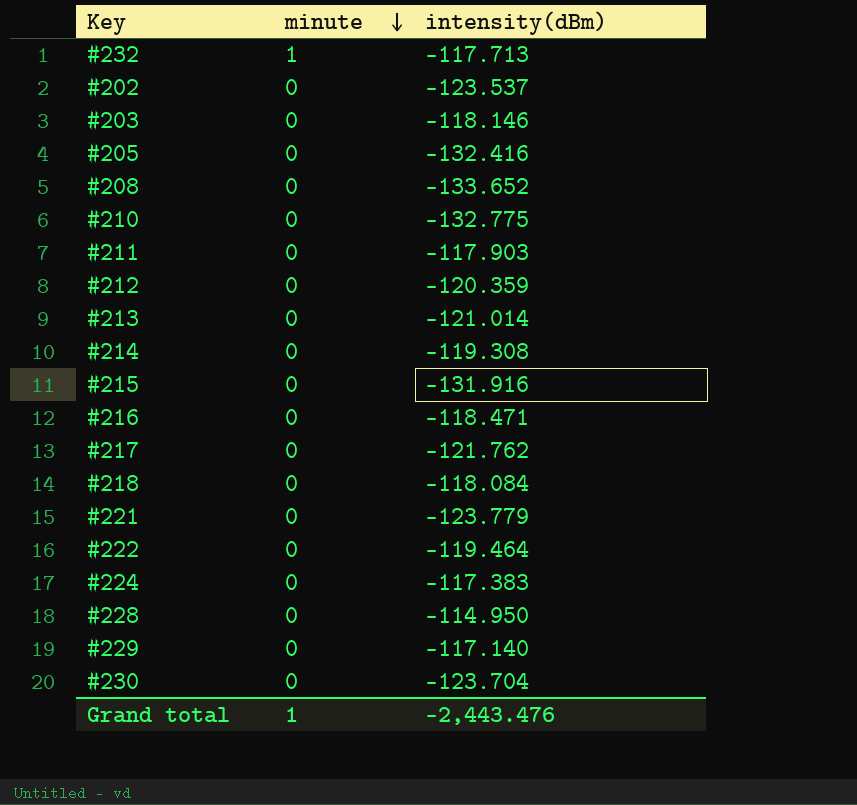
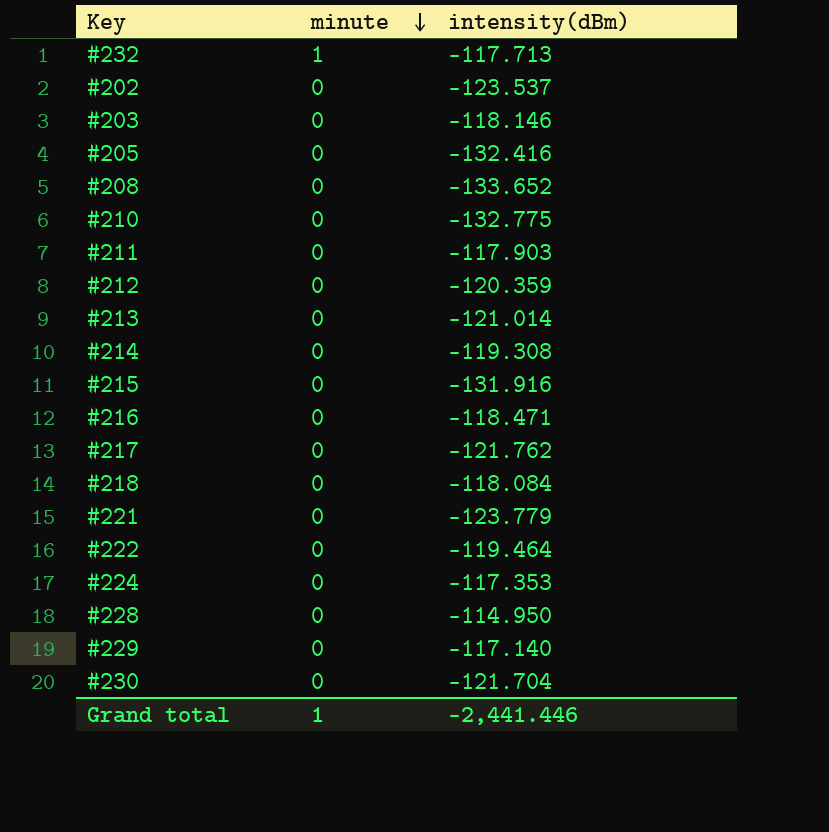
#224 | intensity(dBm): -117.383 -> -117.353
#230 | intensity(dBm): -123.704 -> -121.704
Grand total | intensity(dBm): -2,443.476 -> -2,441.446

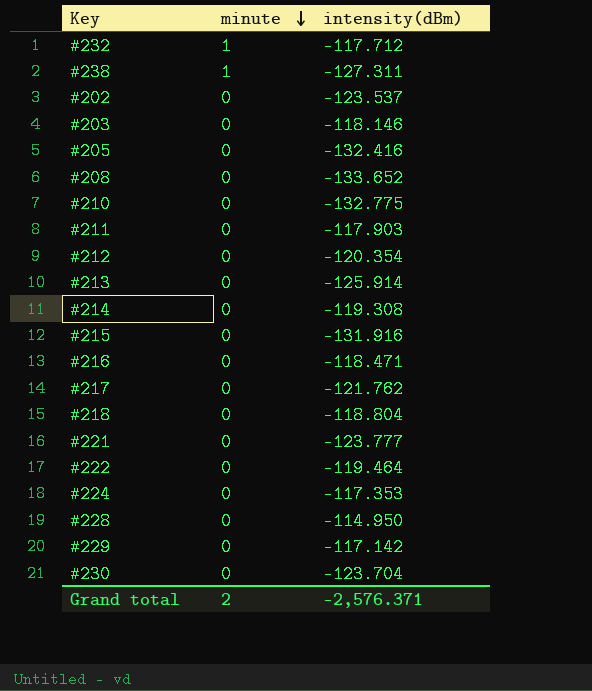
#232 | intensity(dBm): -117.713 -> -117.712
row #238: none -> 1 | -127.311
#212 | intensity(dBm): -120.359 -> -120.354
#213 | intensity(dBm): -121.014 -> -125.914
#218 | intensity(dBm): -118.084 -> -118.804
#221 | intensity(dBm): -123.779 -> -123.777
#229 | intensity(dBm): -117.140 -> -117.142
#230 | intensity(dBm): -121.704 -> -123.704
Grand total | minute: 1 -> 2
Grand total | intensity(dBm): -2,441.446 -> -2,576.371

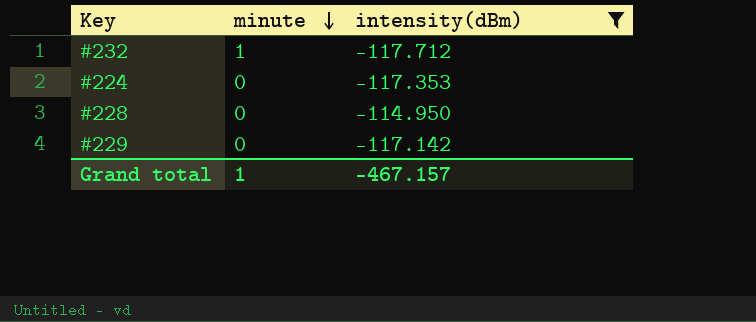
filter: none -> intensity(dBm) >= -117.712
Grand total | minute: 2 -> 1
Grand total | intensity(dBm): -2,576.371 -> -467.157

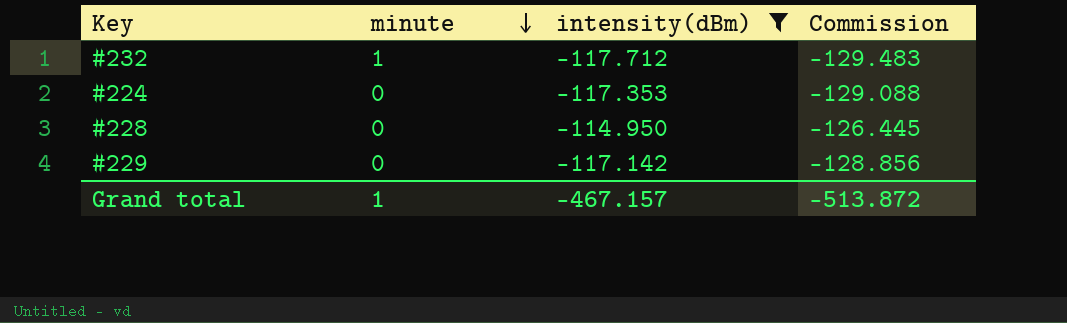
column Commission | formula: none -> [intensity(dBm)] * 1.1

